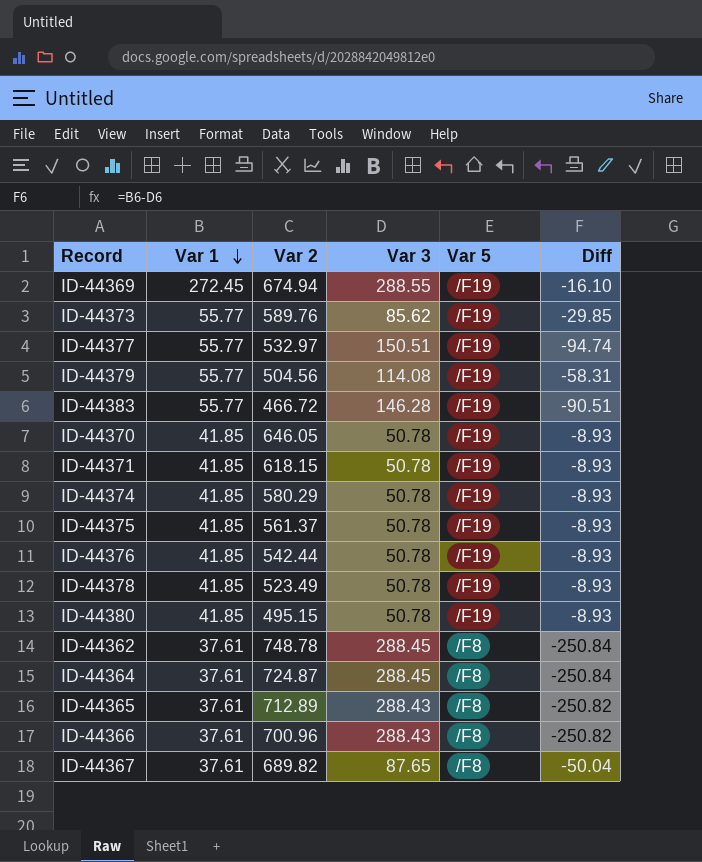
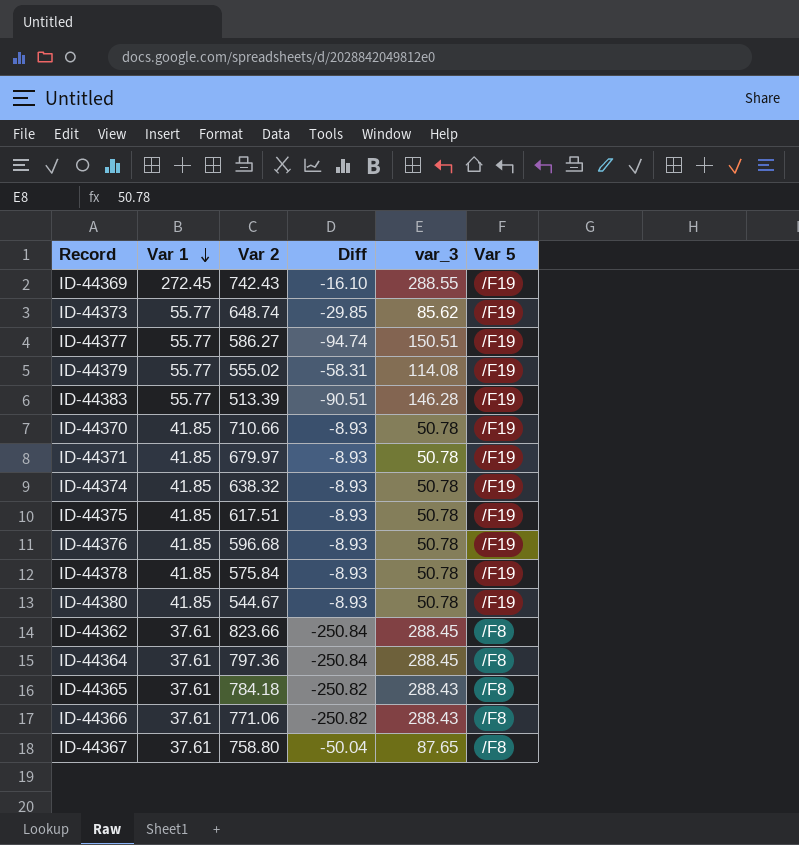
column Diff | position: 6 -> 4
column name: Var 3 -> var_3
ID-44369 | Var 2: 674.94 -> 742.43
ID-44373 | Var 2: 589.76 -> 648.74
ID-44377 | Var 2: 532.97 -> 586.27
ID-44379 | Var 2: 504.56 -> 555.02
ID-44383 | Var 2: 466.72 -> 513.39
ID-44370 | Var 2: 646.05 -> 710.66
ID-44371 | Var 2: 618.15 -> 679.97
ID-44374 | Var 2: 580.29 -> 638.32
ID-44375 | Var 2: 561.37 -> 617.51
ID-44376 | Var 2: 542.44 -> 596.68
ID-44378 | Var 2: 523.49 -> 575.84
ID-44380 | Var 2: 495.15 -> 544.67
ID-44362 | Var 2: 748.78 -> 823.66
ID-44364 | Var 2: 724.87 -> 797.36
ID-44365 | Var 2: 712.89 -> 784.18
ID-44366 | Var 2: 700.96 -> 771.06
ID-44367 | Var 2: 689.82 -> 758.80

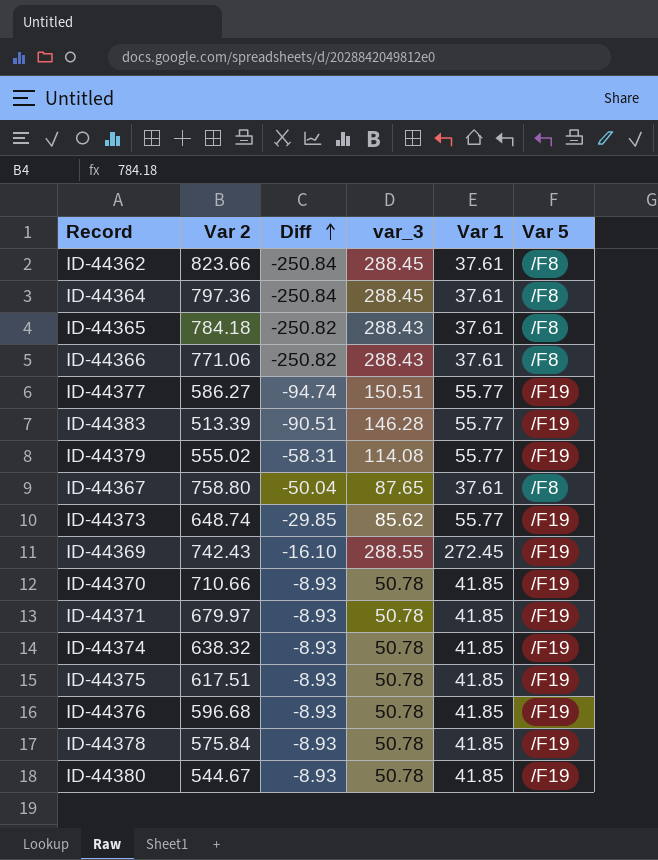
row order: Var 1 descending -> Diff ascending
column Var 1 | position: 2 -> 5

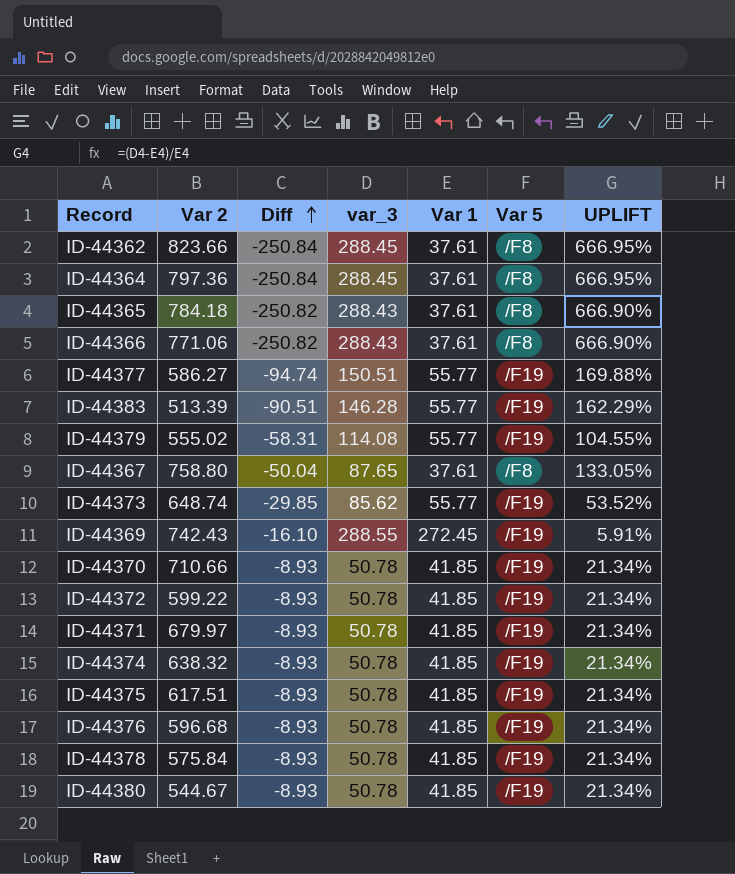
column UPLIFT | formula: none -> ([var_3] - [Var 1]) / [Var 1]
row ID-44372: none -> 599.22 | -8.93 | 50.78 | 41.85 | /F19 | 21.34%

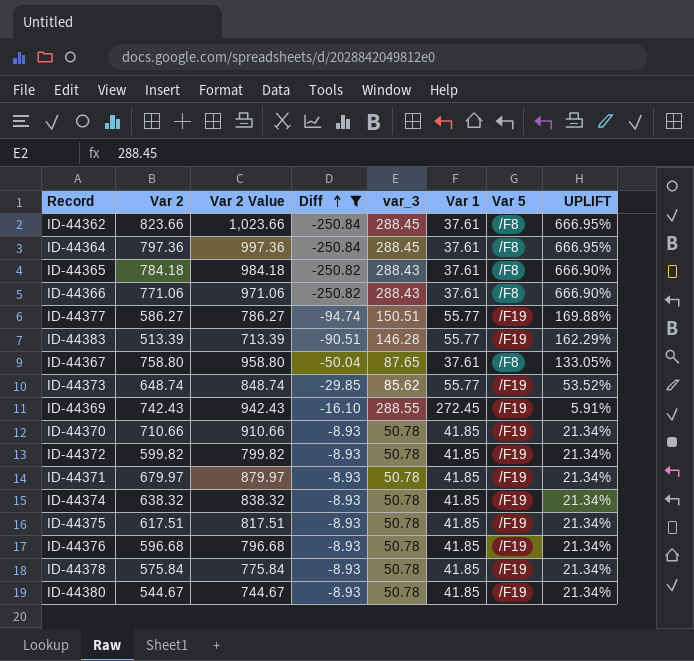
filter: none -> Diff != -58.31
column Var 2 Value | formula: none -> [Var 2] + 200
ID-44372 | Var 2: 599.22 -> 599.82

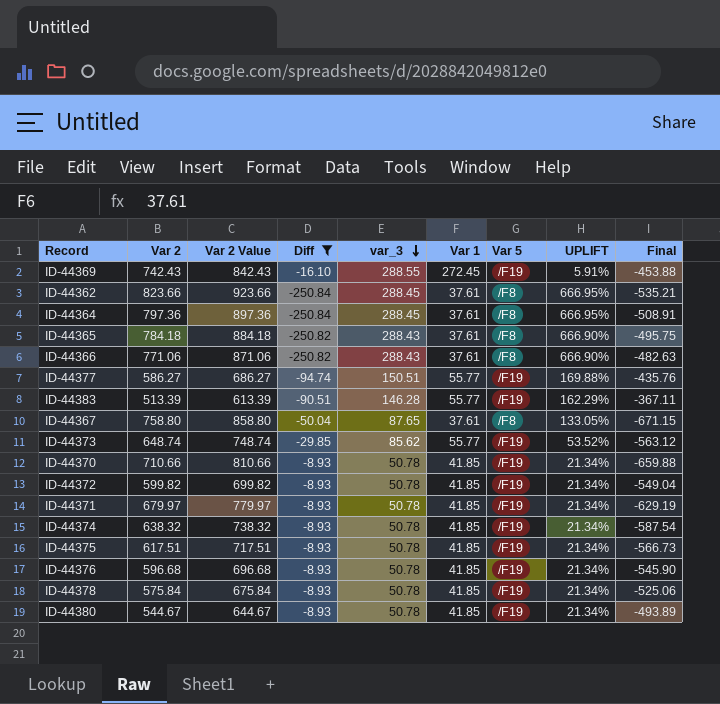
row order: Diff ascending -> var_3 descending
column Var 2 Value | formula: [Var 2] + 200 -> [Var 2] + 100
column Final | formula: none -> [var_3] - [Var 2]

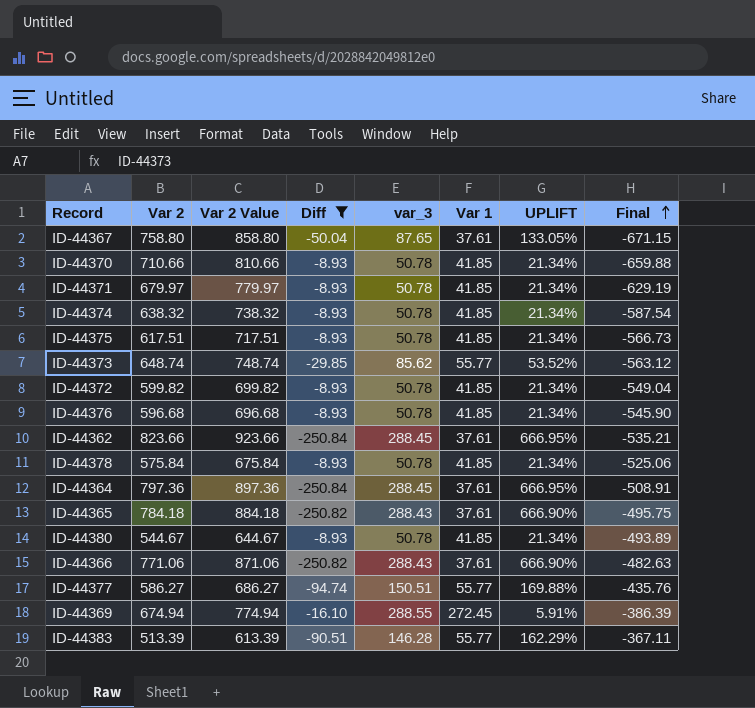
row order: var_3 descending -> Final ascending
column Var 5 | position: 7 -> none
ID-44369 | Var 2: 742.43 -> 674.94
ID-44369 | Var 2 Value: 842.43 -> 774.94
ID-44369 | Final: -453.88 -> -386.39

